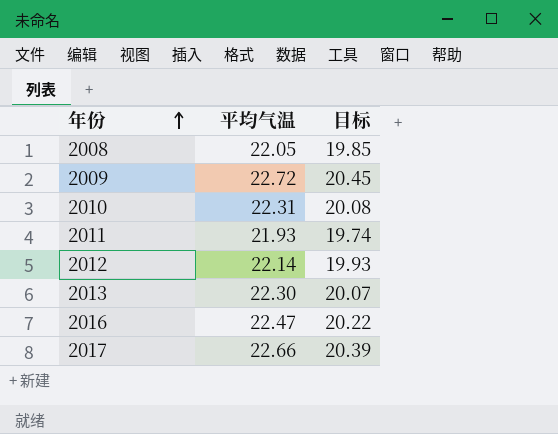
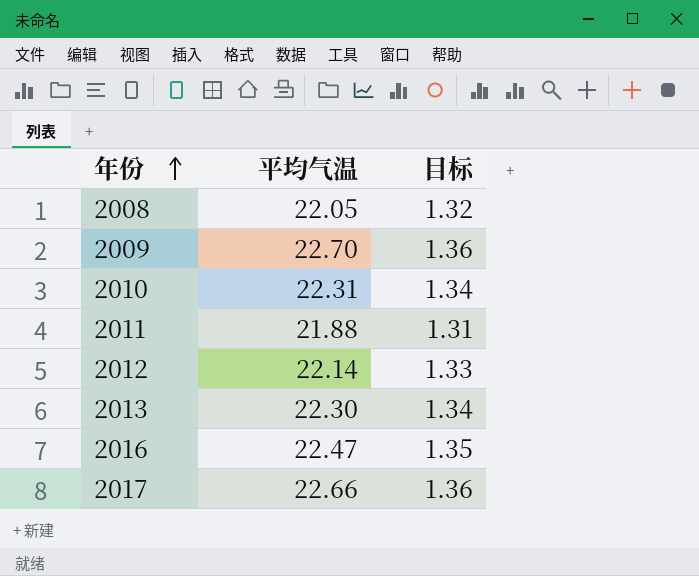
column 目标 | formula: [平均气温] * 0.9 -> [平均气温] * 0.06
2009 | 平均气温: 22.72 -> 22.70
2011 | 平均气温: 21.93 -> 21.88

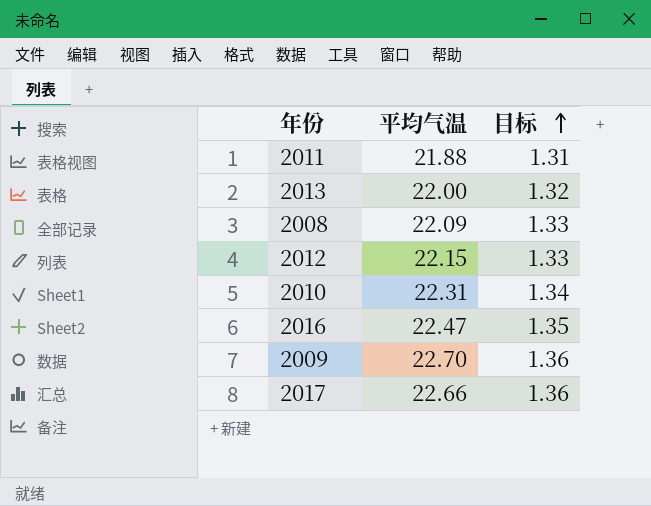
row order: 年份 ascending -> 目标 ascending
2013 | 平均气温: 22.30 -> 22.00
2013 | 目标: 1.34 -> 1.32
2008 | 平均气温: 22.05 -> 22.09
2008 | 目标: 1.32 -> 1.33
2012 | 平均气温: 22.14 -> 22.15

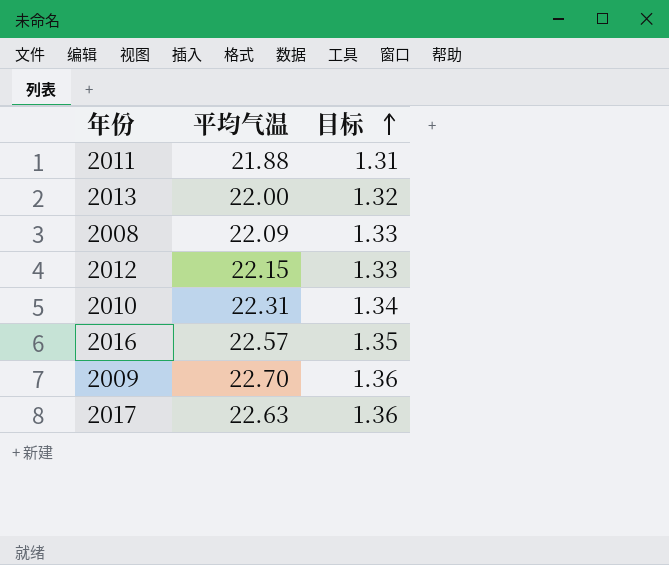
2016 | 平均气温: 22.47 -> 22.57
2017 | 平均气温: 22.66 -> 22.63

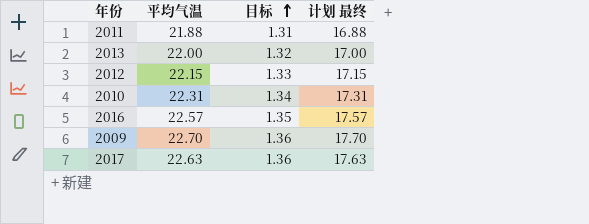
column 计划 最终 | formula: none -> [平均气温] - 5
row 2008: 22.09 | 1.33 -> none

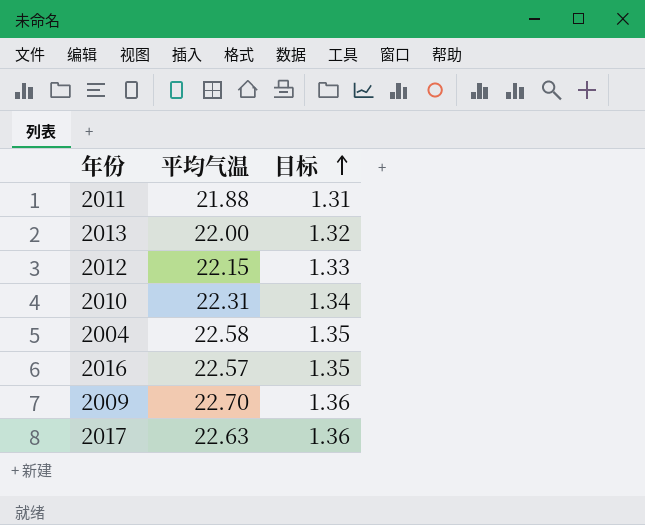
column 计划 最终 | formula: [平均气温] - 5 -> none
row 2004: none -> 22.58 | 1.35

